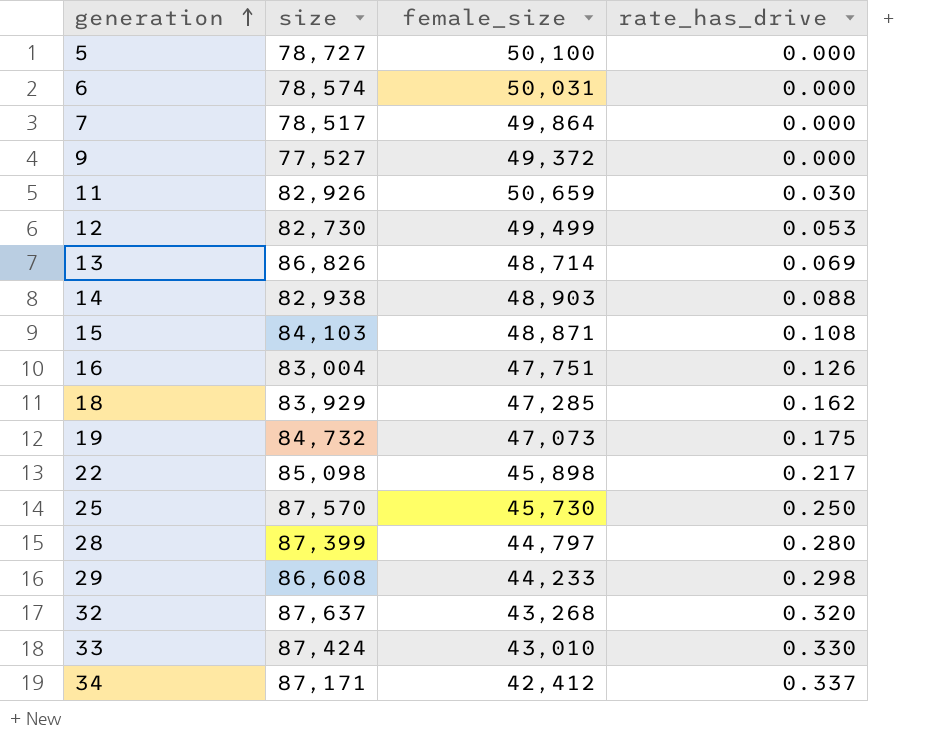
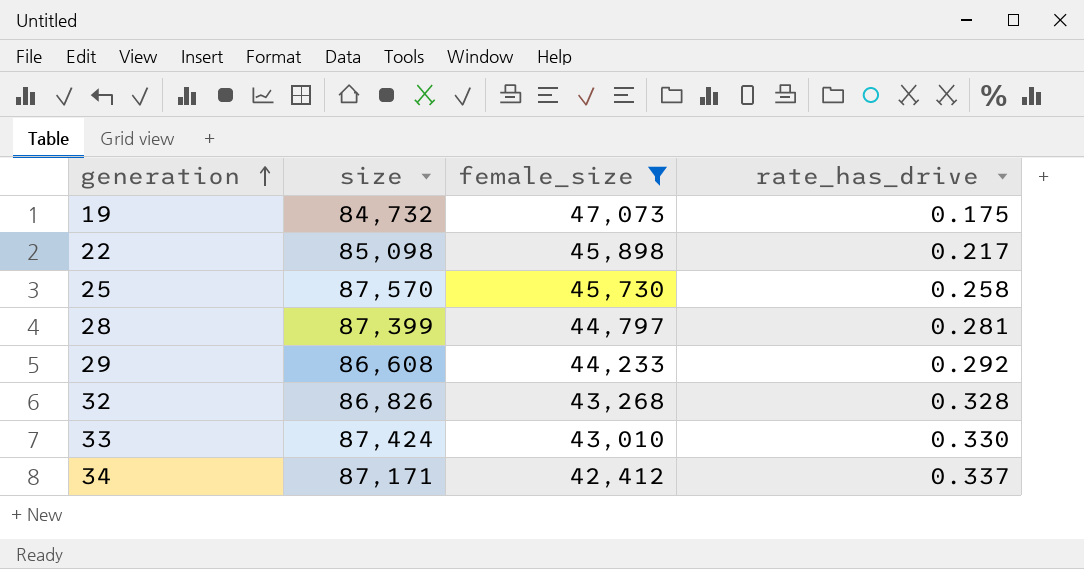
filter: none -> female_size <= 47,073
25 | rate_has_drive: 0.250 -> 0.258
28 | rate_has_drive: 0.280 -> 0.281
29 | rate_has_drive: 0.298 -> 0.292
32 | size: 87,637 -> 86,826
32 | rate_has_drive: 0.320 -> 0.328

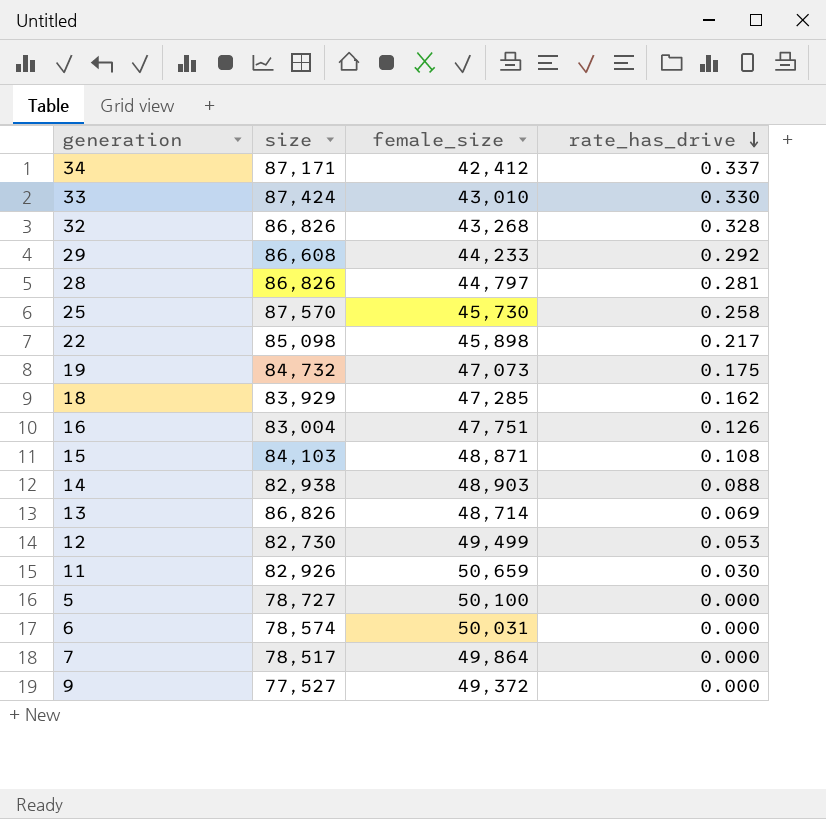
filter: female_size <= 47,073 -> none
row order: generation ascending -> rate_has_drive descending
28 | size: 87,399 -> 86,826

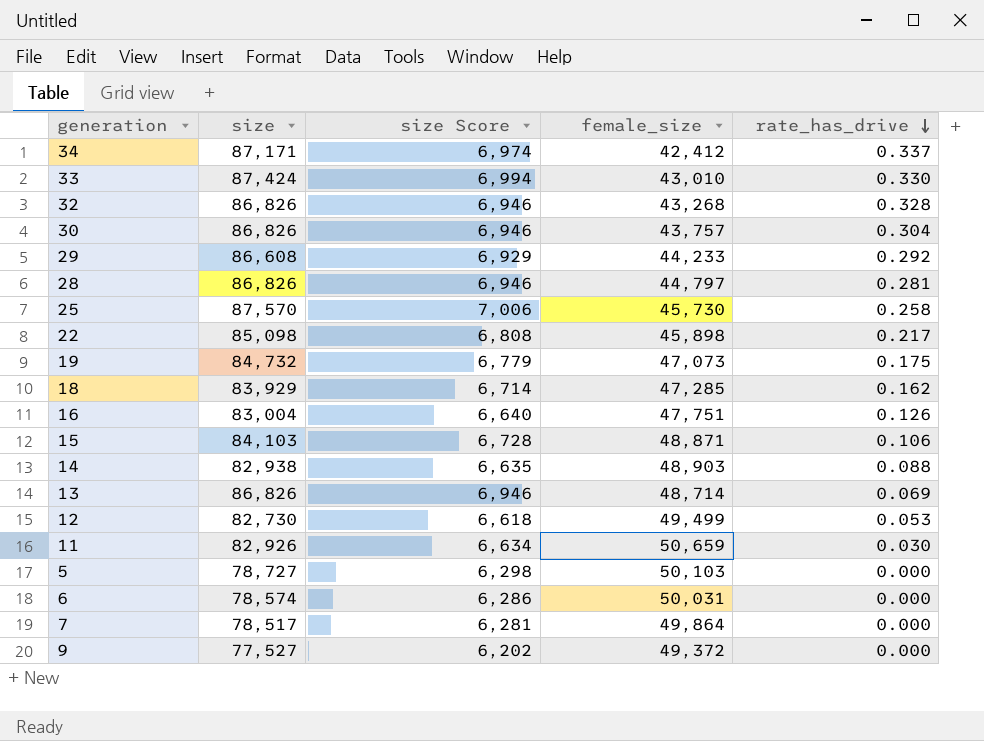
column size Score | formula: none -> [size] * 0.08
row 30: none -> 86,826 | 6,946 | 43,757 | 0.304
15 | rate_has_drive: 0.108 -> 0.106
5 | female_size: 50,100 -> 50,103

